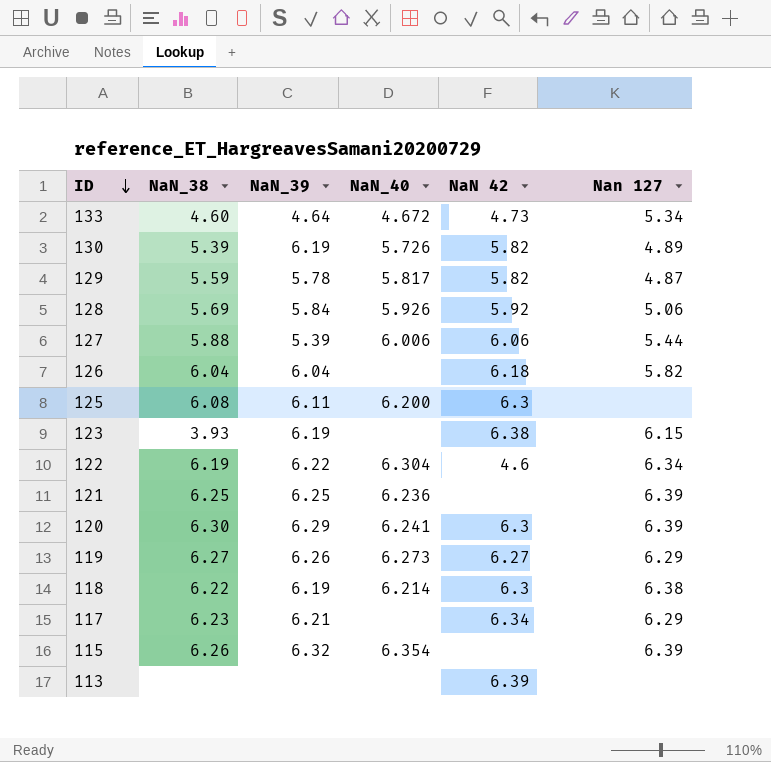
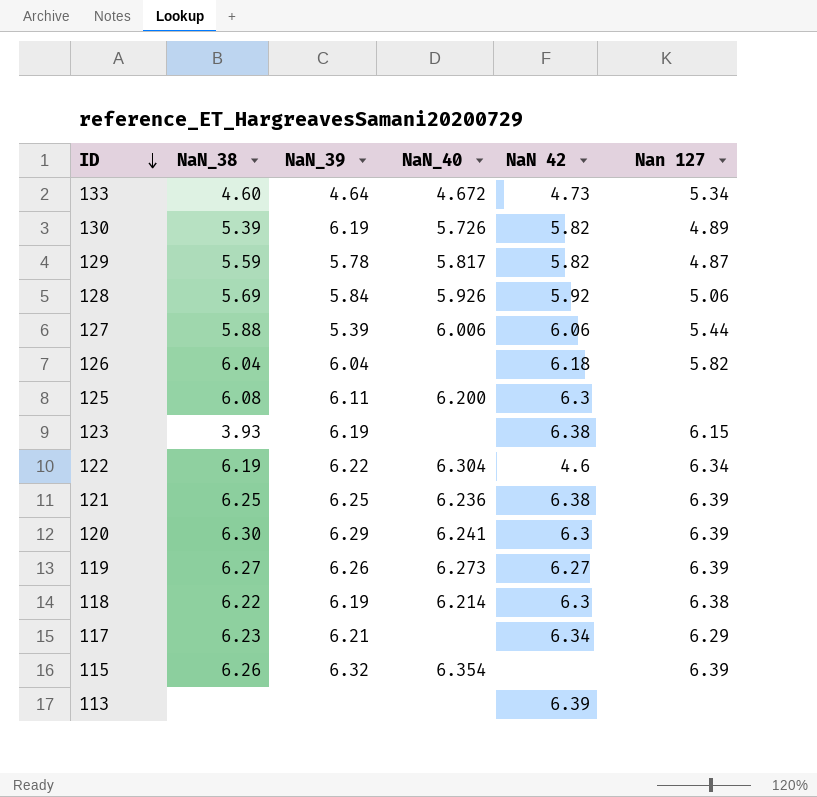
121 | NaN 42: none -> 6.38
119 | Nan 127: 6.29 -> 6.39

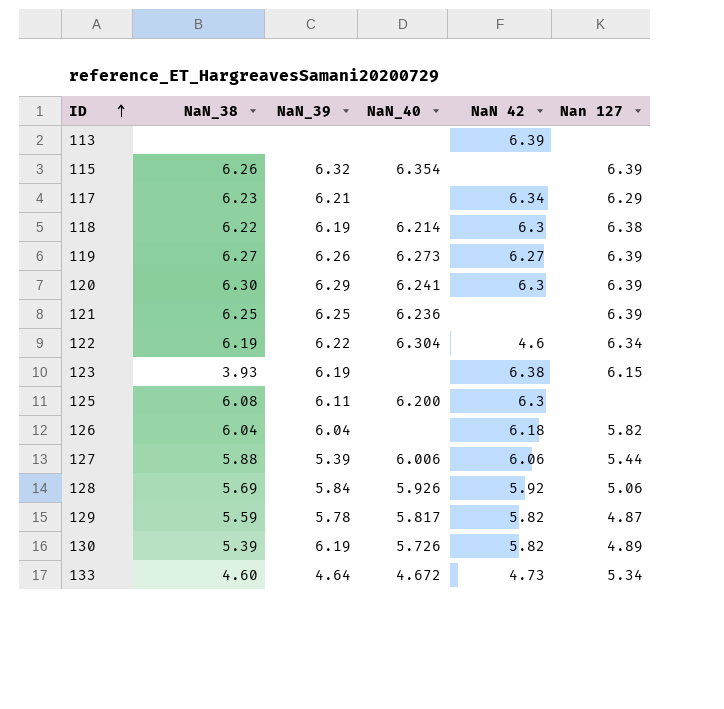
row order: ID descending -> ID ascending
121 | NaN 42: 6.38 -> none

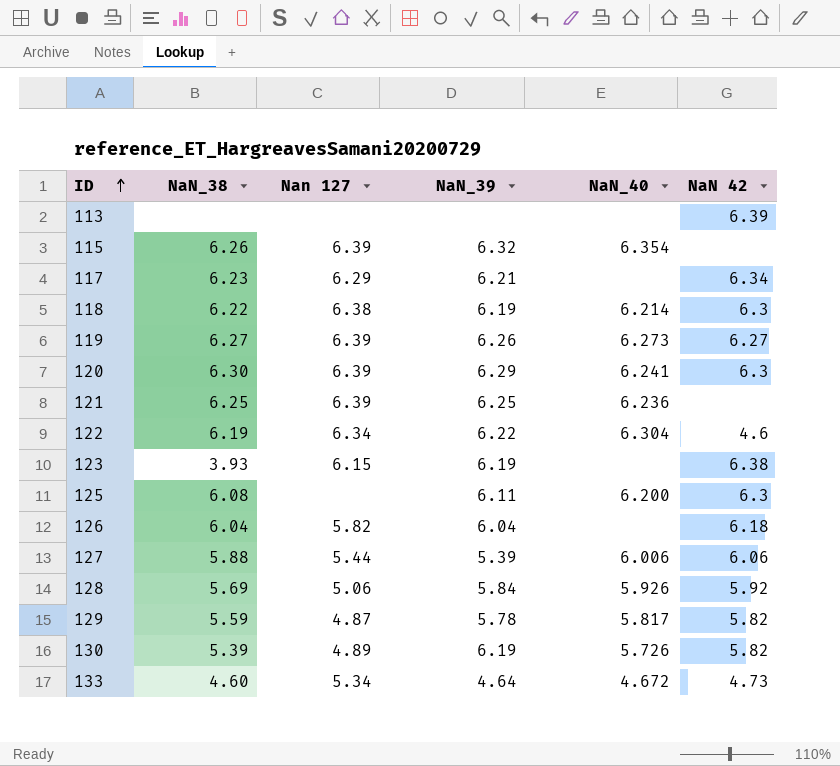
column Nan 127 | position: 6 -> 3

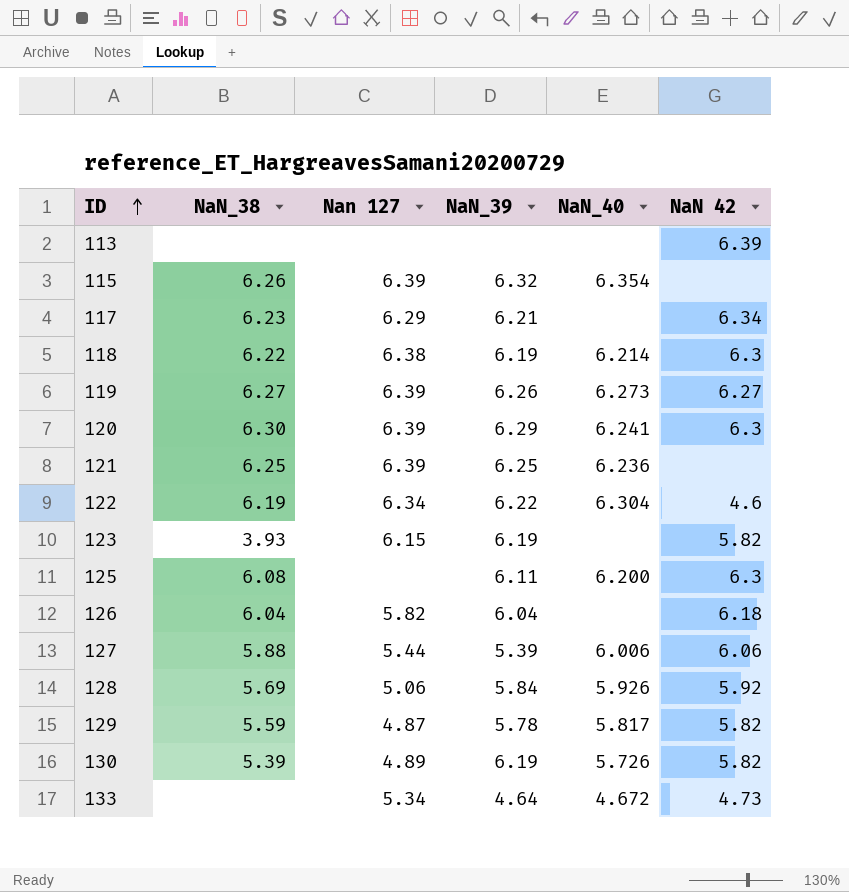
123 | NaN 42: 6.38 -> 5.82
133 | NaN_38: 4.60 -> none

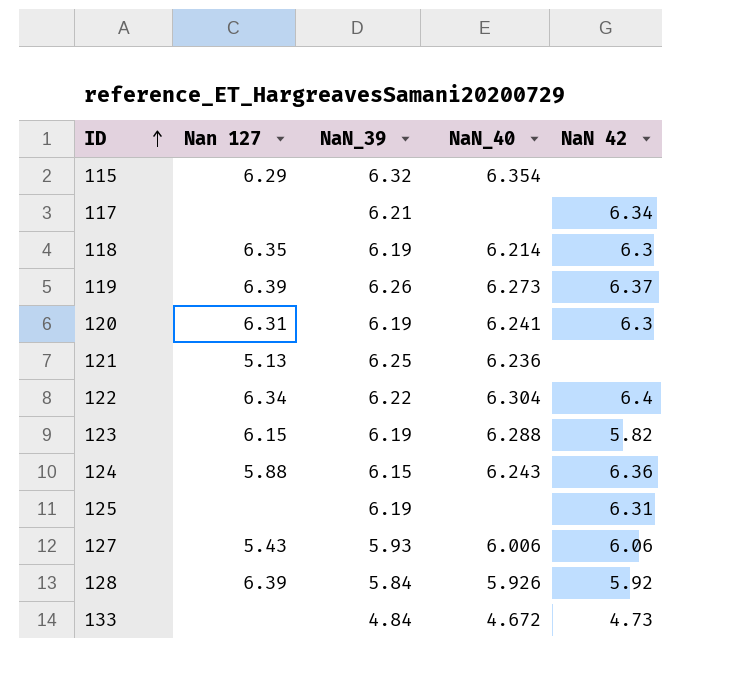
column NaN_38 | position: 2 -> none
row 113: none | none | none | none | 6.39 -> none
row 126: 6.04 | 5.82 | 6.04 | none | 6.18 -> none
row 129: 5.59 | 4.87 | 5.78 | 5.817 | 5.82 -> none
row 130: 5.39 | 4.89 | 6.19 | 5.726 | 5.82 -> none
115 | Nan 127: 6.39 -> 6.29
117 | Nan 127: 6.29 -> none
118 | Nan 127: 6.38 -> 6.35
119 | NaN 42: 6.27 -> 6.37
120 | Nan 127: 6.39 -> 6.31
120 | NaN_39: 6.29 -> 6.19
121 | Nan 127: 6.39 -> 5.13
122 | NaN 42: 4.6 -> 6.4
123 | NaN_40: none -> 6.288
row 124: none -> 5.88 | 6.15 | 6.243 | 6.36
125 | NaN_39: 6.11 -> 6.19
125 | NaN_40: 6.200 -> none
125 | NaN 42: 6.3 -> 6.31
127 | Nan 127: 5.44 -> 5.43
127 | NaN_39: 5.39 -> 5.93
128 | Nan 127: 5.06 -> 6.39
133 | Nan 127: 5.34 -> none
133 | NaN_39: 4.64 -> 4.84

